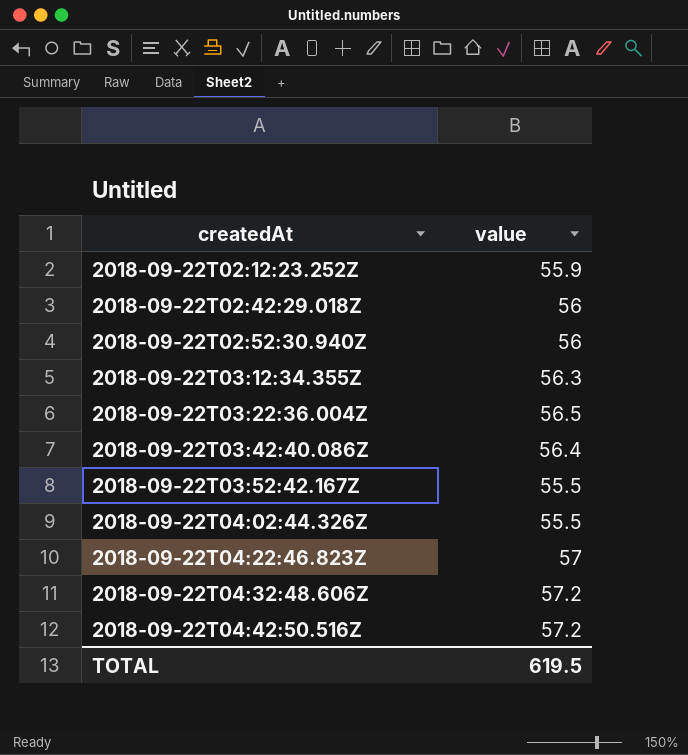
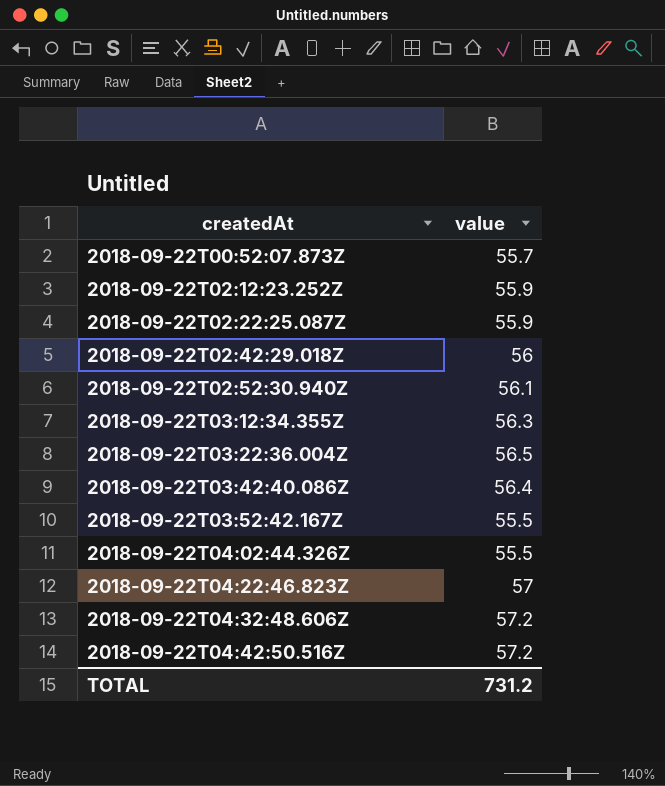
row 2018-09-22T00:52:07.873Z: none -> 55.7
row 2018-09-22T02:22:25.087Z: none -> 55.9
2018-09-22T02:52:30.940Z | value: 56 -> 56.1
TOTAL | value: 619.5 -> 731.2

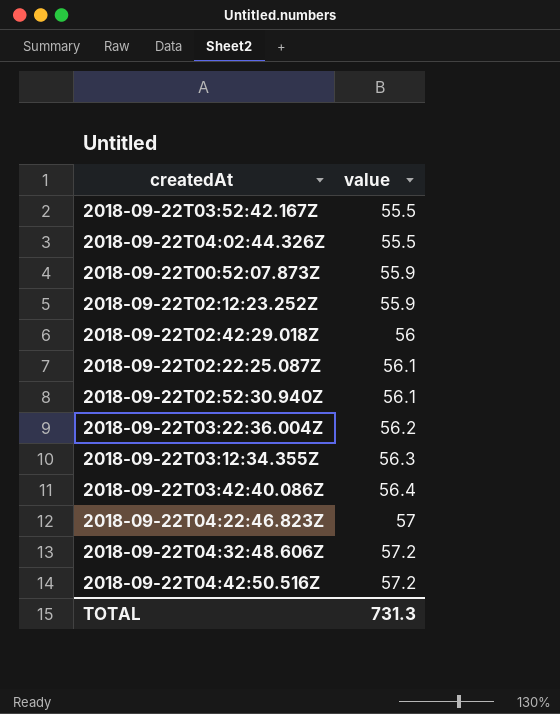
row order: createdAt ascending -> value ascending
2018-09-22T00:52:07.873Z | value: 55.7 -> 55.9
2018-09-22T02:22:25.087Z | value: 55.9 -> 56.1
2018-09-22T03:22:36.004Z | value: 56.5 -> 56.2
TOTAL | value: 731.2 -> 731.3

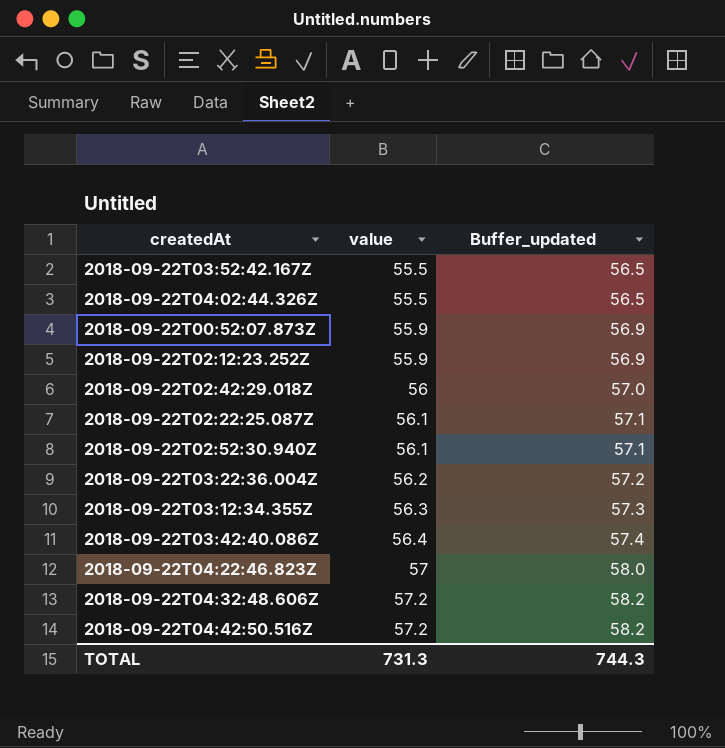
column Buffer_updated | formula: none -> [value] + 1

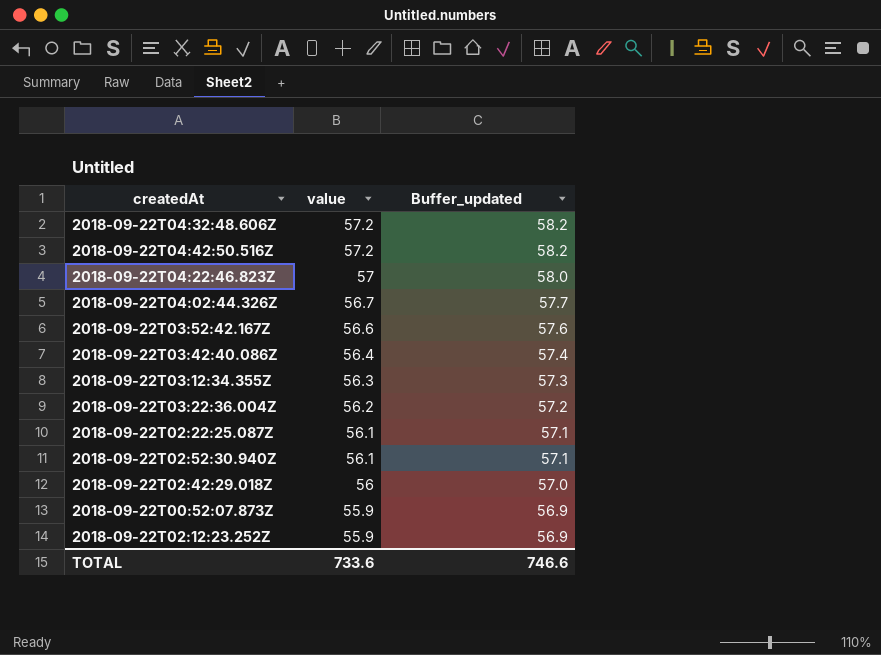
row order: value ascending -> value descending
2018-09-22T04:02:44.326Z | value: 55.5 -> 56.7
2018-09-22T04:02:44.326Z | Buffer_updated: 56.5 -> 57.7
2018-09-22T03:52:42.167Z | value: 55.5 -> 56.6
2018-09-22T03:52:42.167Z | Buffer_updated: 56.5 -> 57.6
TOTAL | value: 731.3 -> 733.6
TOTAL | Buffer_updated: 744.3 -> 746.6

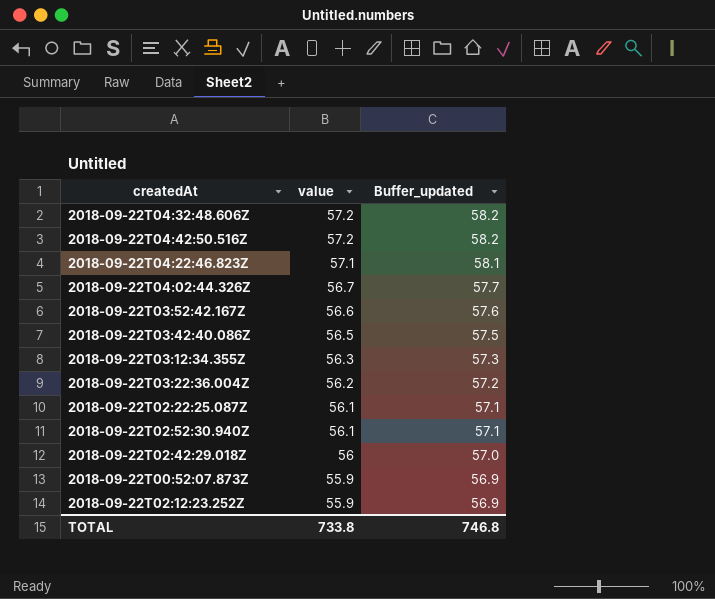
2018-09-22T04:22:46.823Z | value: 57 -> 57.1
2018-09-22T04:22:46.823Z | Buffer_updated: 58.0 -> 58.1
2018-09-22T03:42:40.086Z | value: 56.4 -> 56.5
2018-09-22T03:42:40.086Z | Buffer_updated: 57.4 -> 57.5
TOTAL | value: 733.6 -> 733.8
TOTAL | Buffer_updated: 746.6 -> 746.8

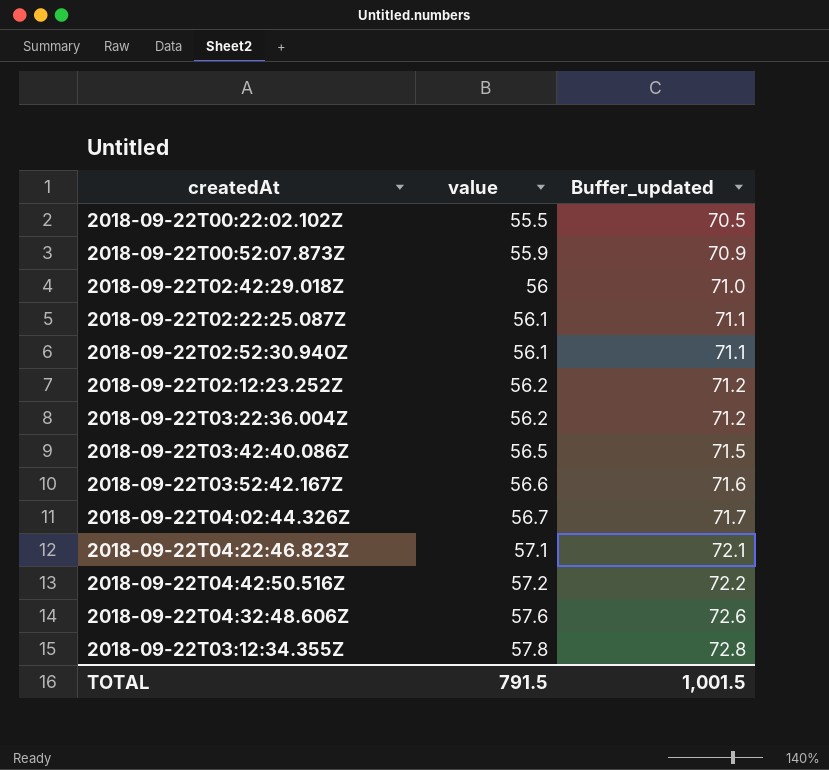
row order: value descending -> value ascending
column Buffer_updated | formula: [value] + 1 -> [value] + 15
row 2018-09-22T00:22:02.102Z: none -> 55.5 | 70.5
2018-09-22T02:12:23.252Z | value: 55.9 -> 56.2
2018-09-22T04:32:48.606Z | value: 57.2 -> 57.6
2018-09-22T03:12:34.355Z | value: 56.3 -> 57.8
TOTAL | value: 733.8 -> 791.5
TOTAL | Buffer_updated: 746.8 -> 1,001.5

